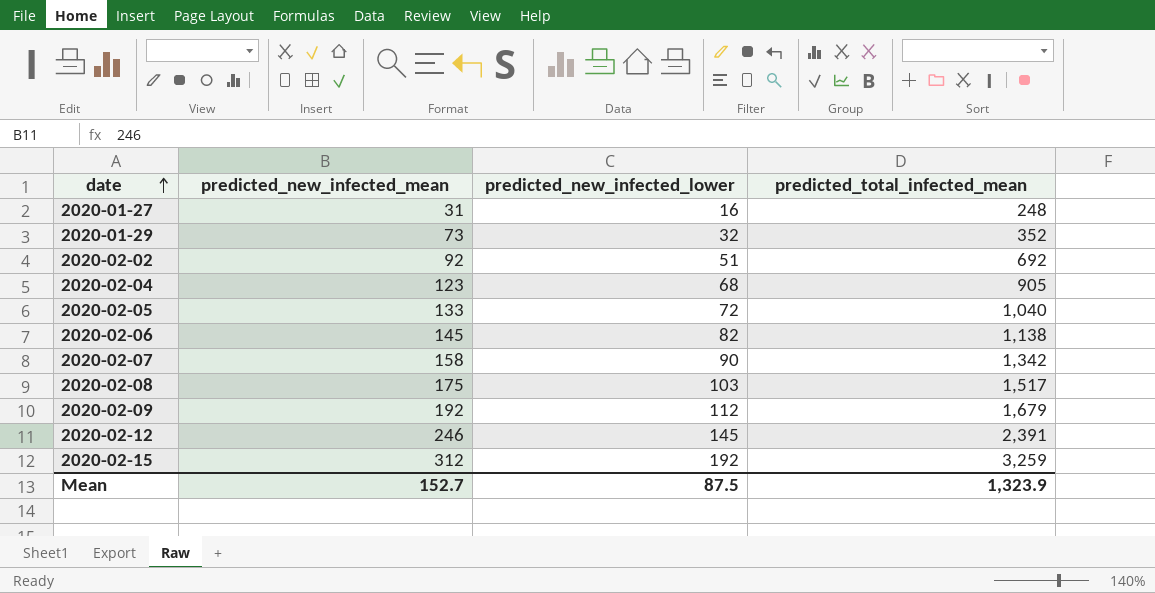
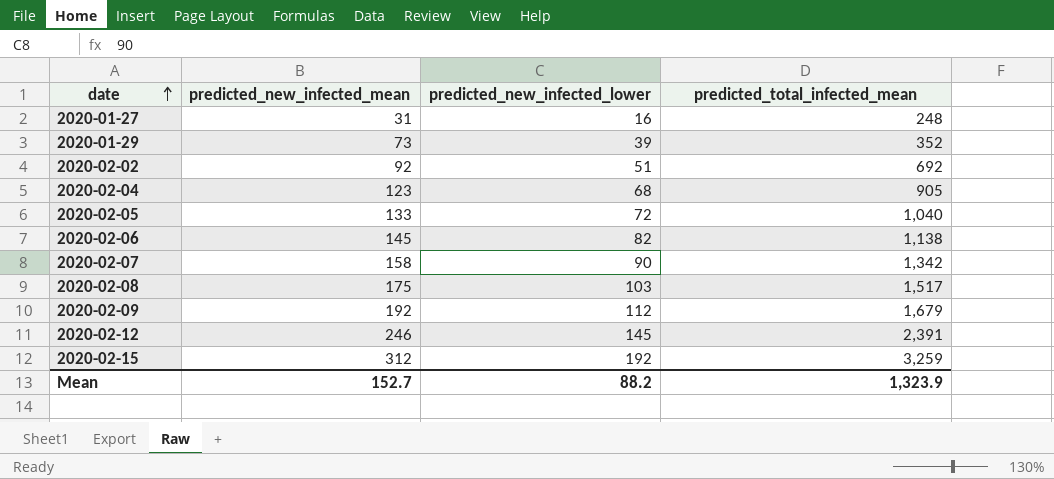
2020-01-29 | predicted_new_infected_lower: 32 -> 39
Mean | predicted_new_infected_lower: 87.5 -> 88.2

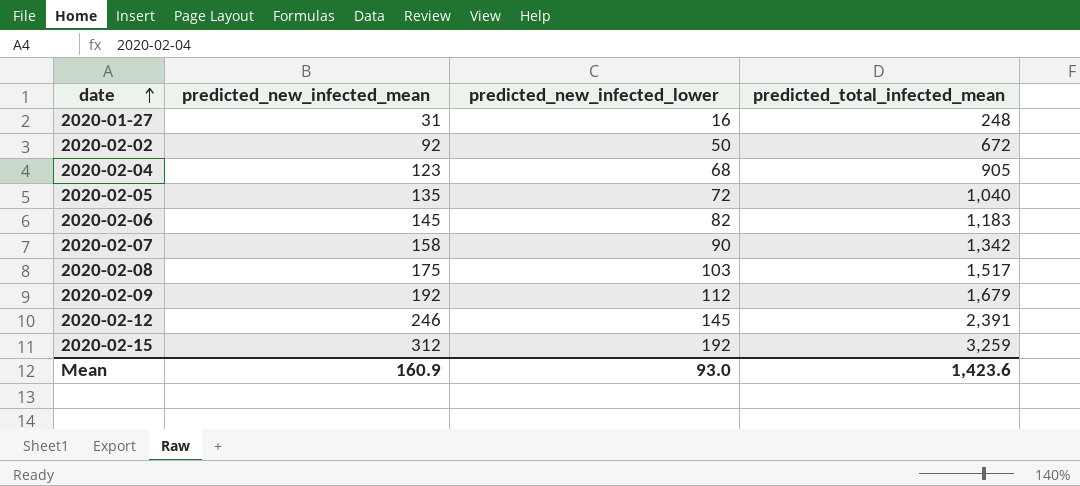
row 2020-01-29: 73 | 39 | 352 -> none
2020-02-02 | predicted_new_infected_lower: 51 -> 50
2020-02-02 | predicted_total_infected_mean: 692 -> 672
2020-02-05 | predicted_new_infected_mean: 133 -> 135
2020-02-06 | predicted_total_infected_mean: 1,138 -> 1,183
Mean | predicted_new_infected_mean: 152.7 -> 160.9
Mean | predicted_new_infected_lower: 88.2 -> 93.0
Mean | predicted_total_infected_mean: 1,323.9 -> 1,423.6

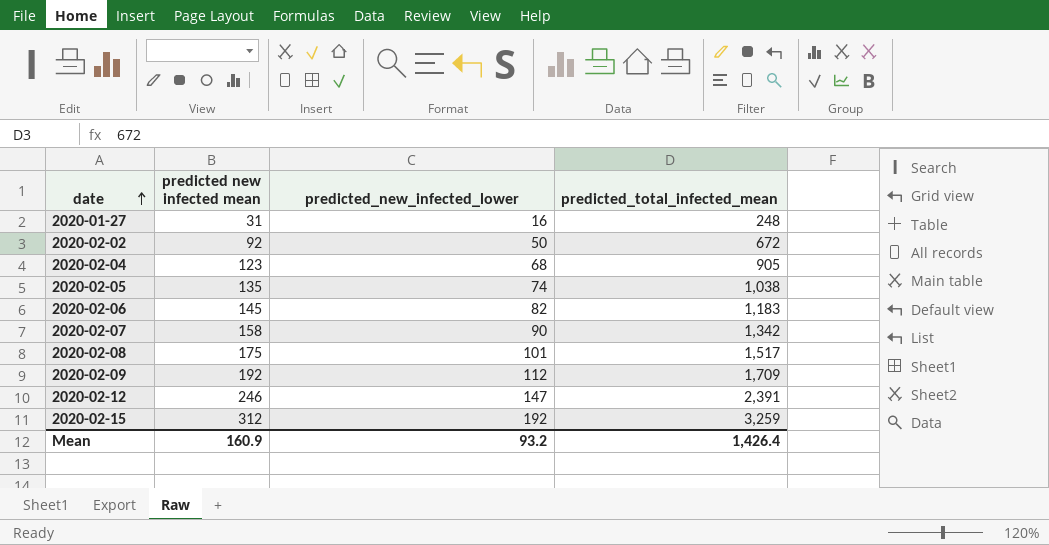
column name: predicted_new_infected_mean -> predicted new infected mean
2020-02-05 | predicted_new_infected_lower: 72 -> 74
2020-02-05 | predicted_total_infected_mean: 1,040 -> 1,038
2020-02-08 | predicted_new_infected_lower: 103 -> 101
2020-02-09 | predicted_total_infected_mean: 1,679 -> 1,709
2020-02-12 | predicted_new_infected_lower: 145 -> 147
Mean | predicted_new_infected_lower: 93.0 -> 93.2
Mean | predicted_total_infected_mean: 1,423.6 -> 1,426.4

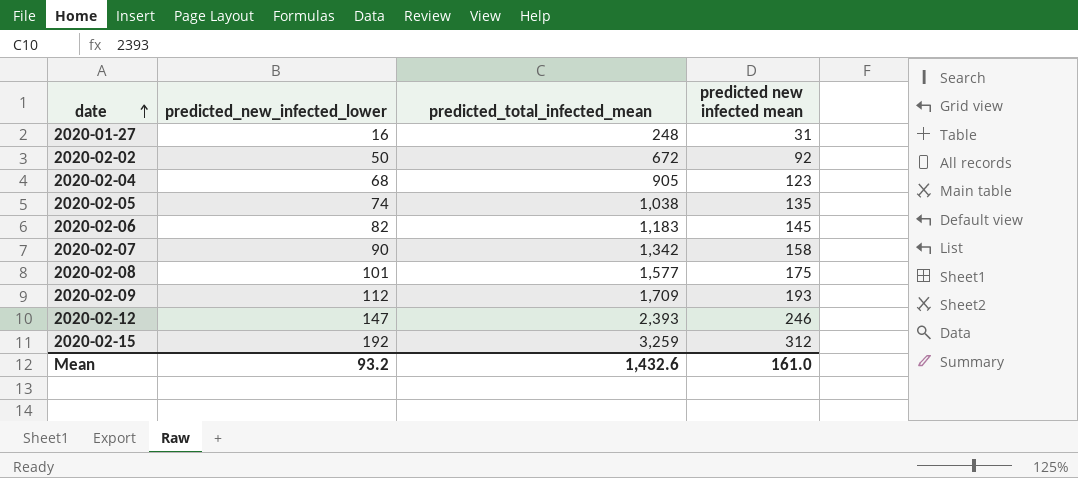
column predicted new infected mean | position: 2 -> 4
2020-02-08 | predicted_total_infected_mean: 1,517 -> 1,577
2020-02-09 | predicted new infected mean: 192 -> 193
2020-02-12 | predicted_total_infected_mean: 2,391 -> 2,393
Mean | predicted_total_infected_mean: 1,426.4 -> 1,432.6
Mean | predicted new infected mean: 160.9 -> 161.0

